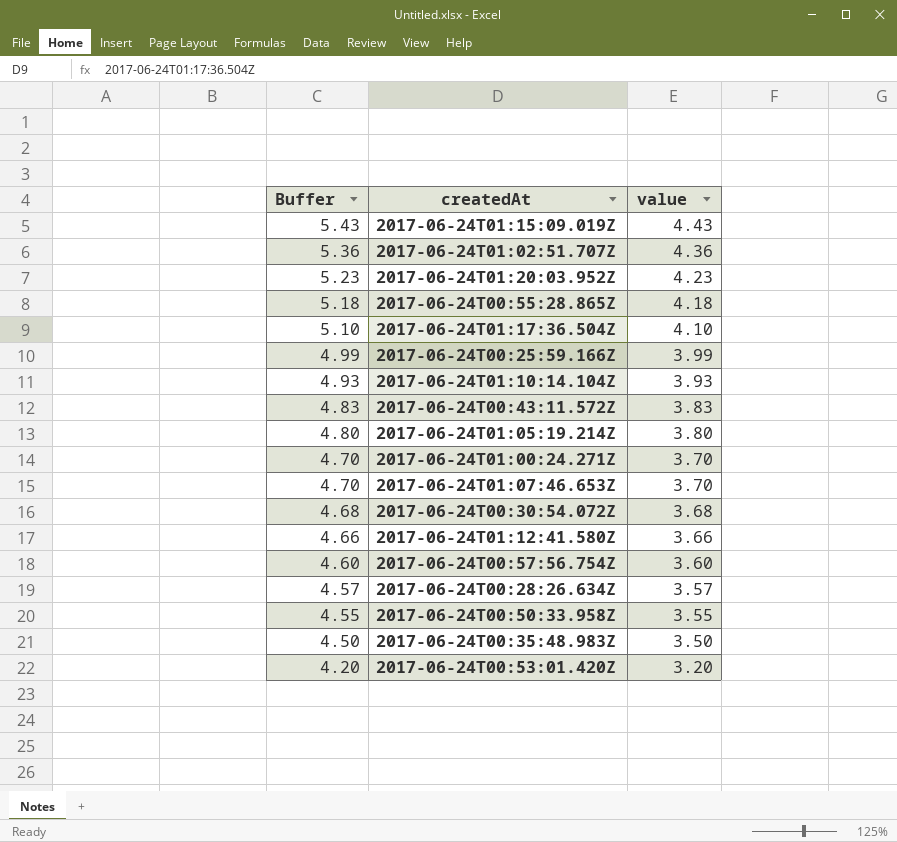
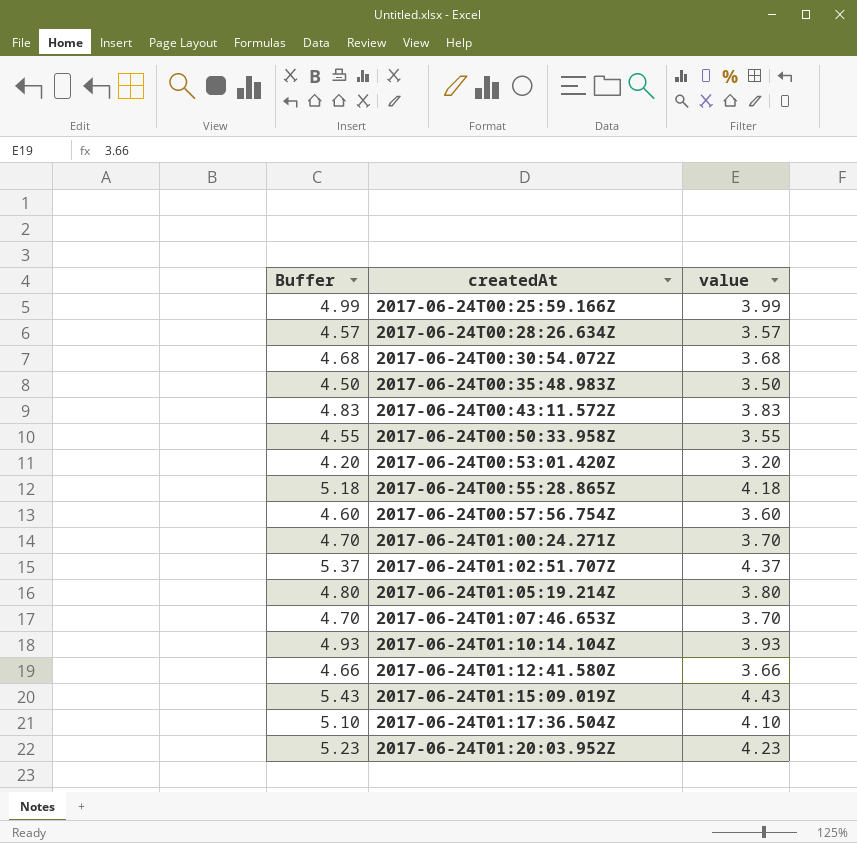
row order: Buffer descending -> createdAt ascending
2017-06-24T01:02:51.707Z | Buffer: 5.36 -> 5.37
2017-06-24T01:02:51.707Z | value: 4.36 -> 4.37

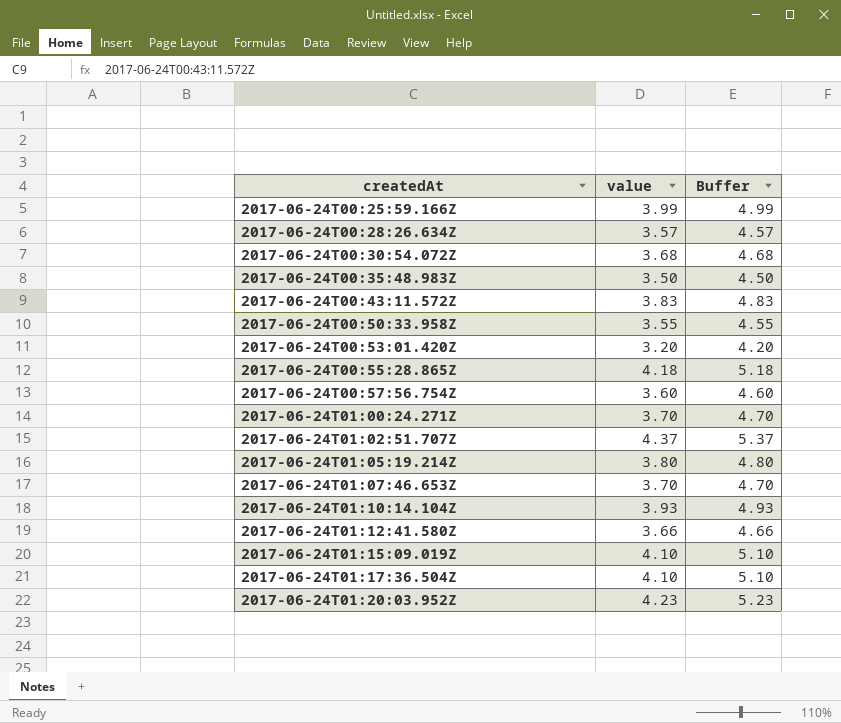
column Buffer | position: 1 -> 3
2017-06-24T01:15:09.019Z | value: 4.43 -> 4.10
2017-06-24T01:15:09.019Z | Buffer: 5.43 -> 5.10

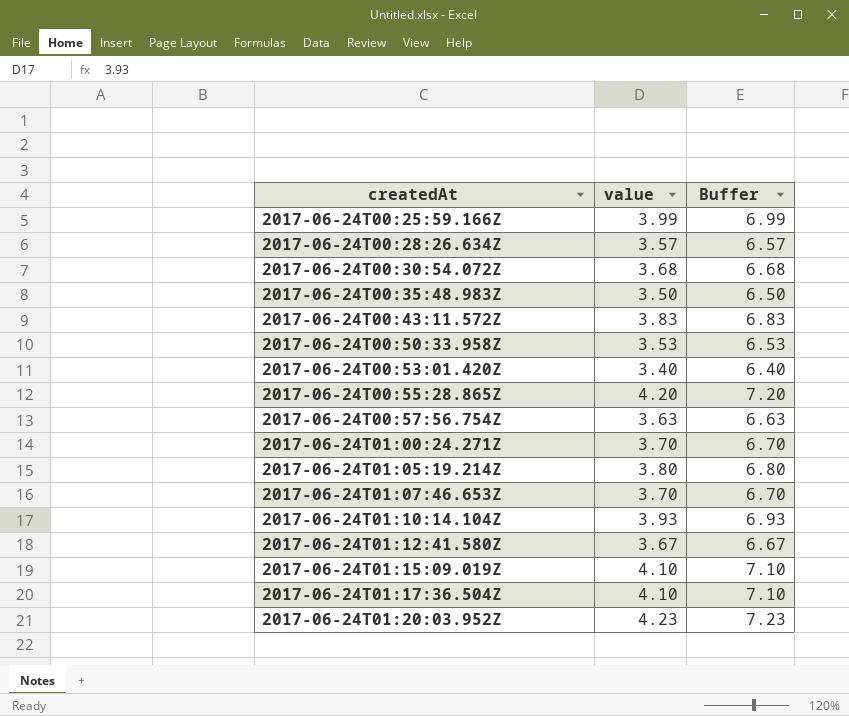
column Buffer | formula: [value] + 1 -> [value] + 3
row 2017-06-24T01:02:51.707Z: 4.37 | 5.37 -> none
2017-06-24T00:50:33.958Z | value: 3.55 -> 3.53
2017-06-24T00:53:01.420Z | value: 3.20 -> 3.40
2017-06-24T00:55:28.865Z | value: 4.18 -> 4.20
2017-06-24T00:57:56.754Z | value: 3.60 -> 3.63
2017-06-24T01:12:41.580Z | value: 3.66 -> 3.67

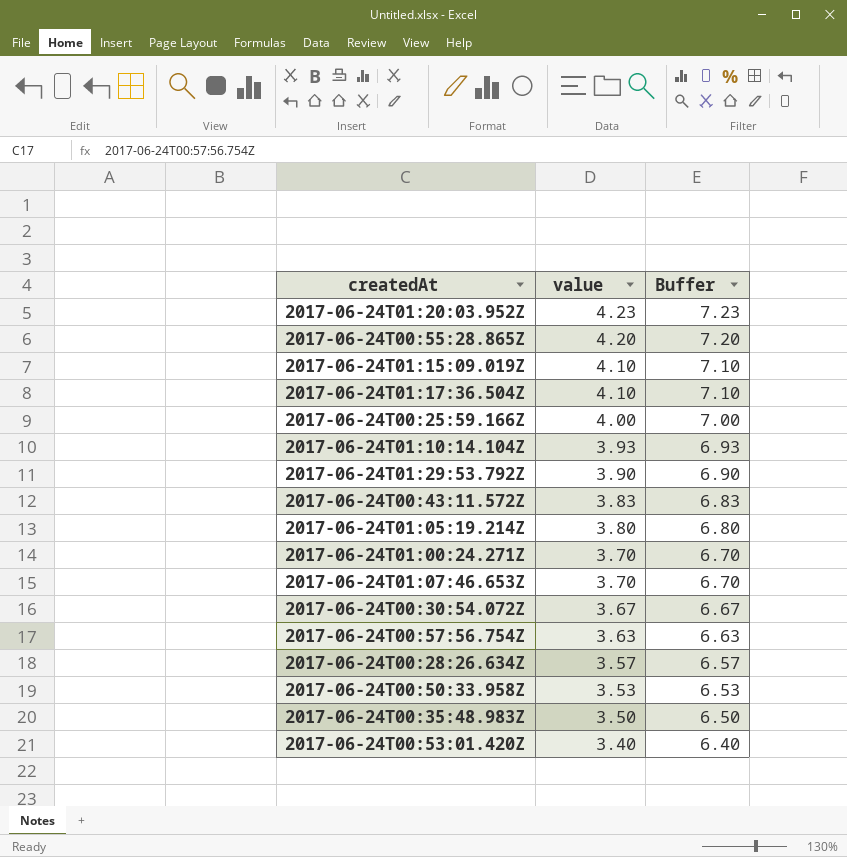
row order: createdAt ascending -> value descending
row 2017-06-24T01:12:41.580Z: 3.67 | 6.67 -> none
2017-06-24T00:25:59.166Z | value: 3.99 -> 4.00
2017-06-24T00:25:59.166Z | Buffer: 6.99 -> 7.00
row 2017-06-24T01:29:53.792Z: none -> 3.90 | 6.90
2017-06-24T00:30:54.072Z | value: 3.68 -> 3.67
2017-06-24T00:30:54.072Z | Buffer: 6.68 -> 6.67

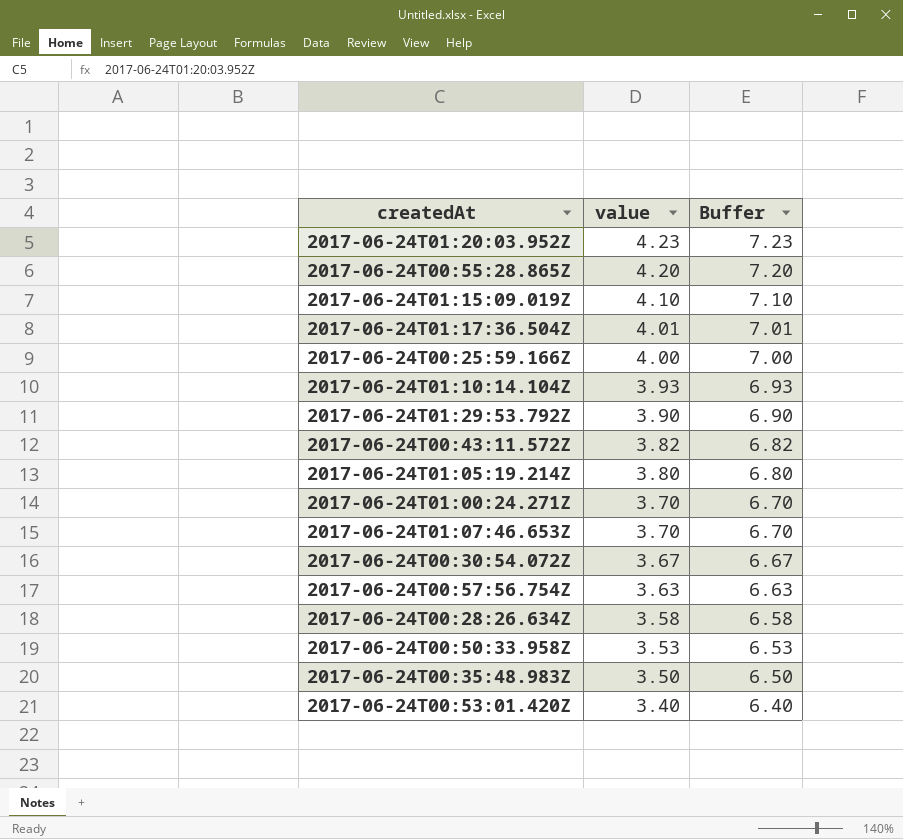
2017-06-24T01:17:36.504Z | value: 4.10 -> 4.01
2017-06-24T01:17:36.504Z | Buffer: 7.10 -> 7.01
2017-06-24T00:43:11.572Z | value: 3.83 -> 3.82
2017-06-24T00:43:11.572Z | Buffer: 6.83 -> 6.82
2017-06-24T00:28:26.634Z | value: 3.57 -> 3.58
2017-06-24T00:28:26.634Z | Buffer: 6.57 -> 6.58

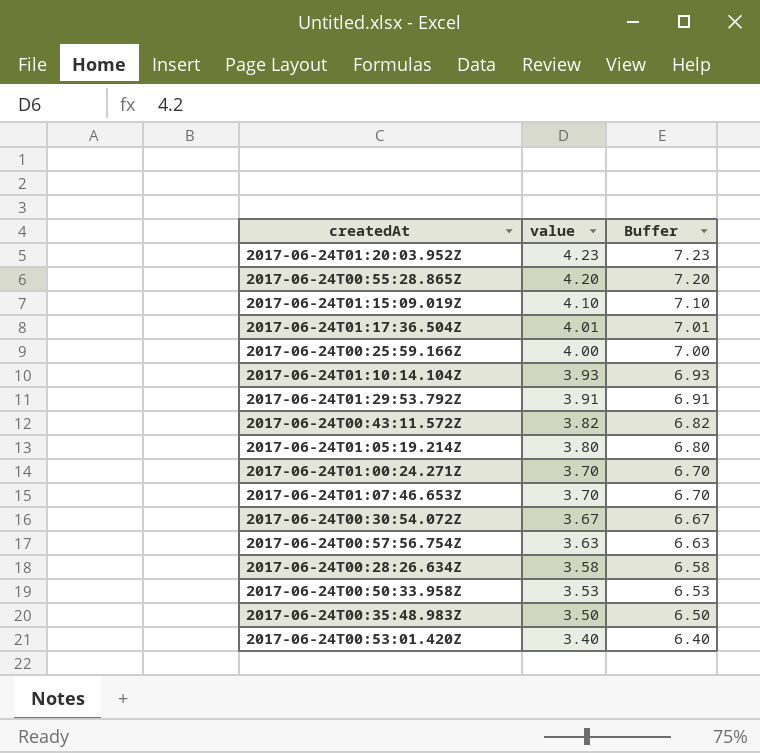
2017-06-24T01:29:53.792Z | value: 3.90 -> 3.91
2017-06-24T01:29:53.792Z | Buffer: 6.90 -> 6.91

